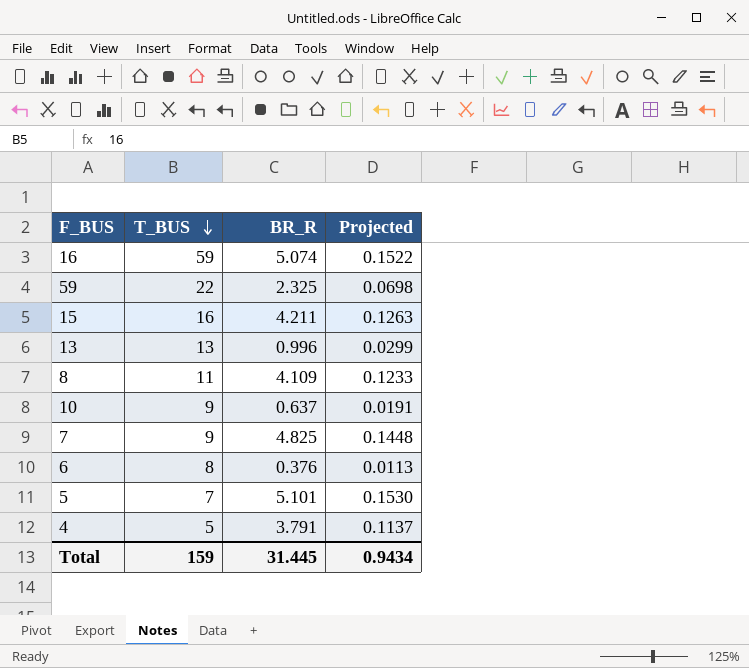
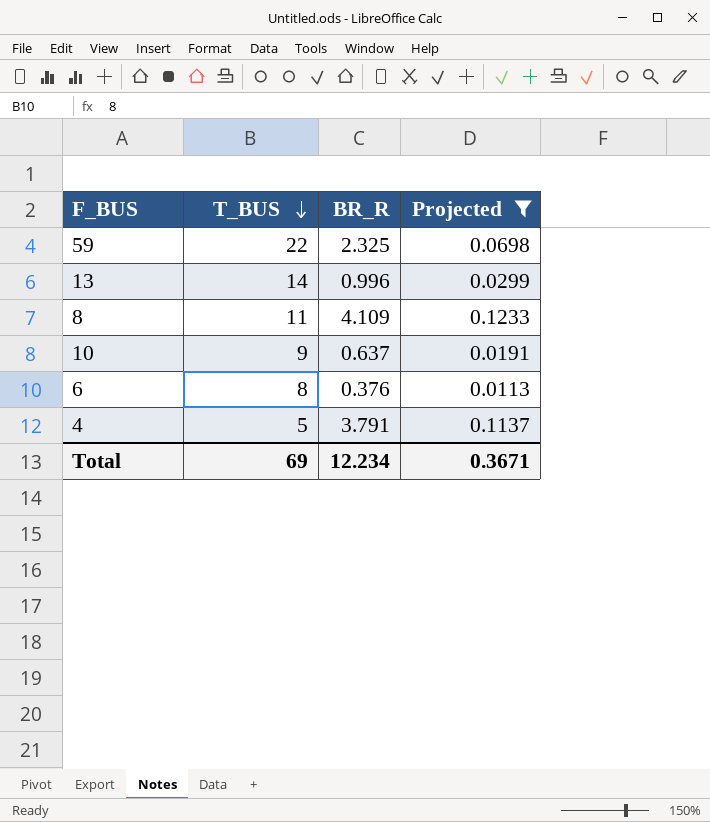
filter: none -> Projected <= 0.1233
13 | T_BUS: 13 -> 14
Total | T_BUS: 159 -> 69
Total | BR_R: 31.445 -> 12.234
Total | Projected: 0.9434 -> 0.3671

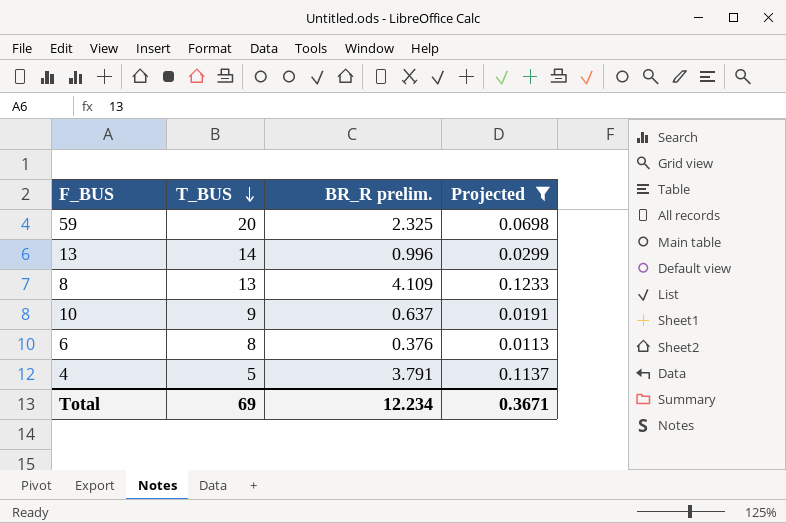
column name: BR_R -> BR_R prelim.
59 | T_BUS: 22 -> 20
8 | T_BUS: 11 -> 13

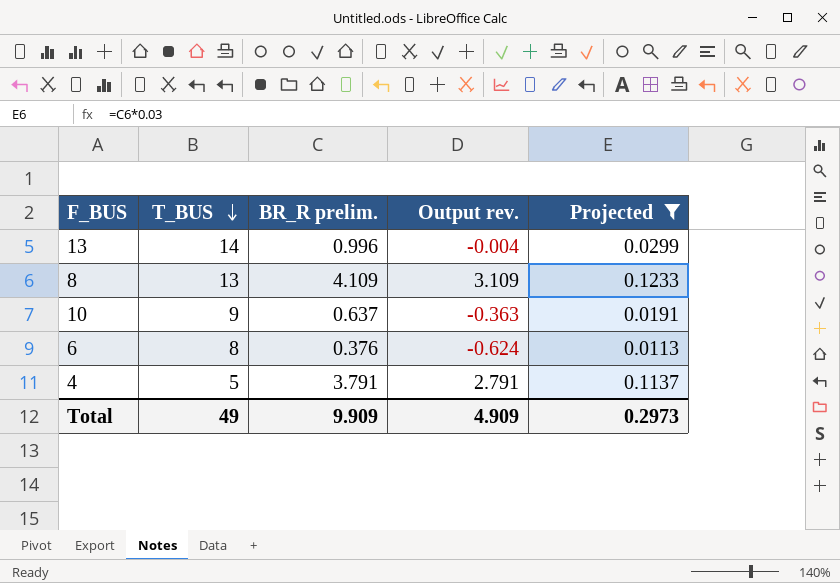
column Output rev. | formula: none -> [BR_R prelim.] - 1
row 59: 20 | 2.325 | 0.0698 -> none
Total | T_BUS: 69 -> 49
Total | BR_R prelim.: 12.234 -> 9.909
Total | Projected: 0.3671 -> 0.2973

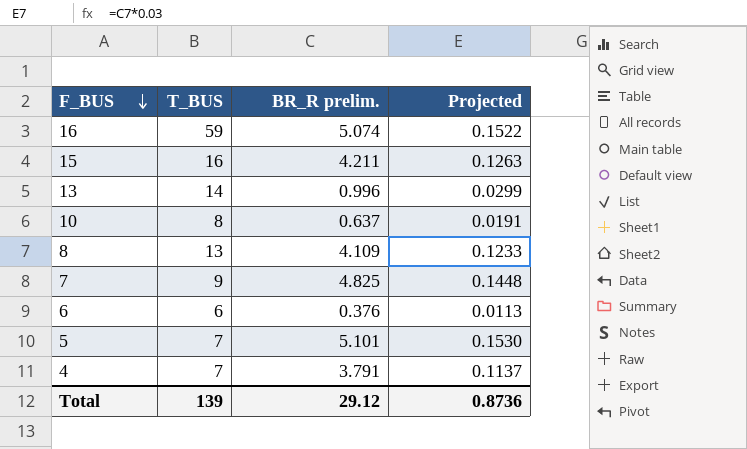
filter: Projected <= 0.1233 -> none
row order: T_BUS descending -> F_BUS descending
column Output rev. | formula: [BR_R prelim.] - 1 -> none
10 | T_BUS: 9 -> 8
6 | T_BUS: 8 -> 6
4 | T_BUS: 5 -> 7
Total | T_BUS: 49 -> 139
Total | BR_R prelim.: 9.909 -> 29.12
Total | Projected: 0.2973 -> 0.8736

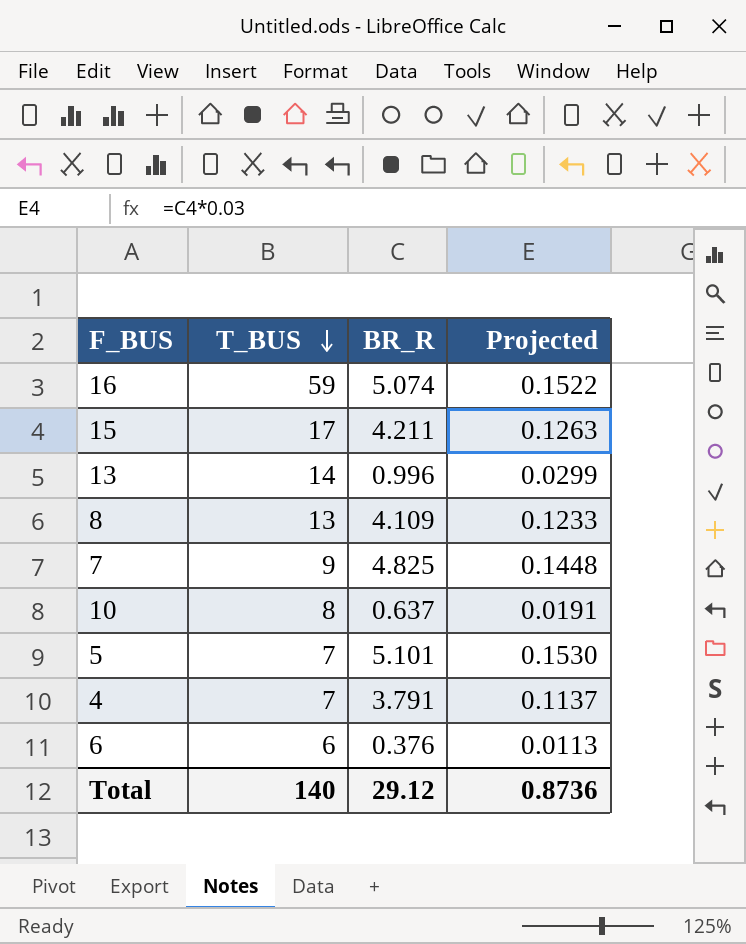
row order: F_BUS descending -> T_BUS descending
column name: BR_R prelim. -> BR_R
15 | T_BUS: 16 -> 17
Total | T_BUS: 139 -> 140

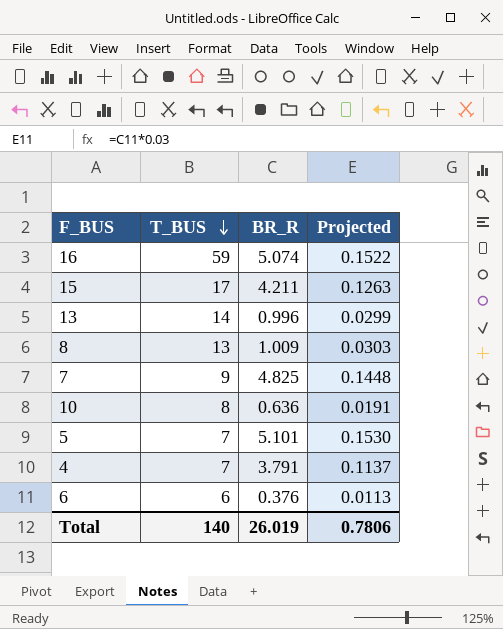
8 | BR_R: 4.109 -> 1.009
8 | Projected: 0.1233 -> 0.0303
10 | BR_R: 0.637 -> 0.636
Total | BR_R: 29.12 -> 26.019
Total | Projected: 0.8736 -> 0.7806

